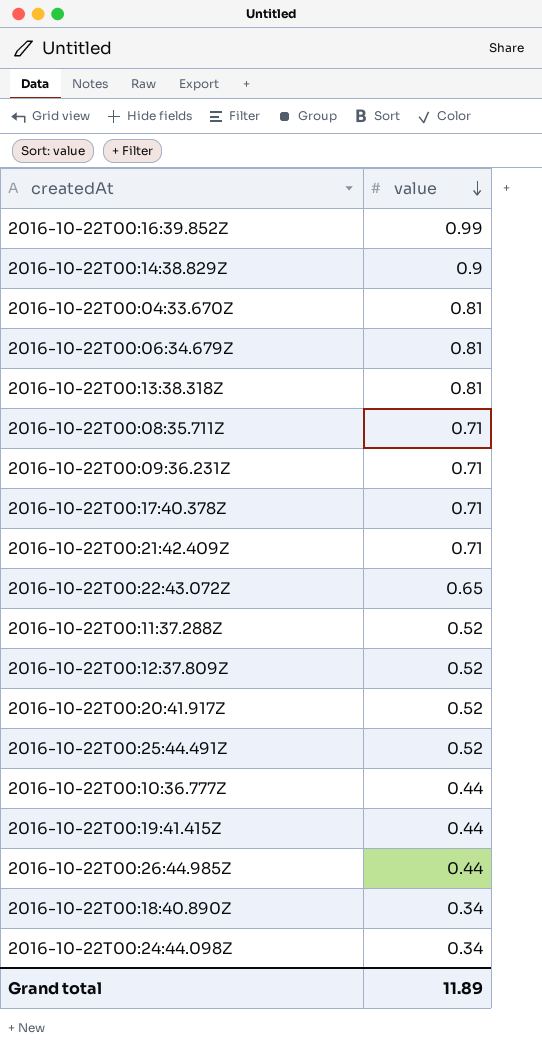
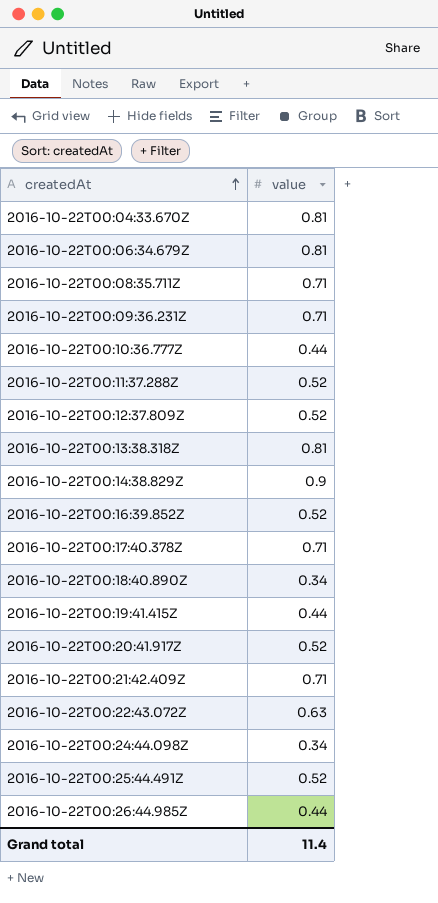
row order: value descending -> createdAt ascending
2016-10-22T00:16:39.852Z | value: 0.99 -> 0.52
2016-10-22T00:22:43.072Z | value: 0.65 -> 0.63
Grand total | value: 11.89 -> 11.4

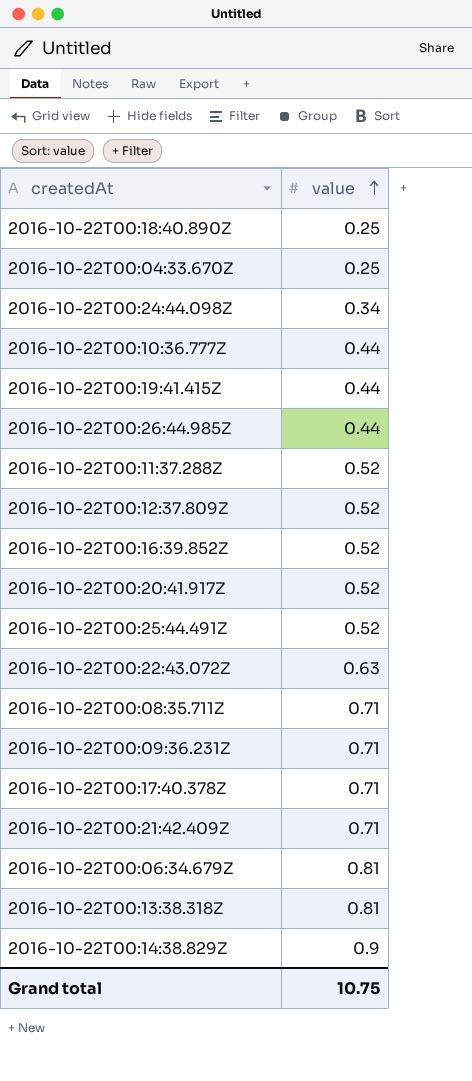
row order: createdAt ascending -> value ascending
2016-10-22T00:18:40.890Z | value: 0.34 -> 0.25
2016-10-22T00:04:33.670Z | value: 0.81 -> 0.25
Grand total | value: 11.4 -> 10.75

